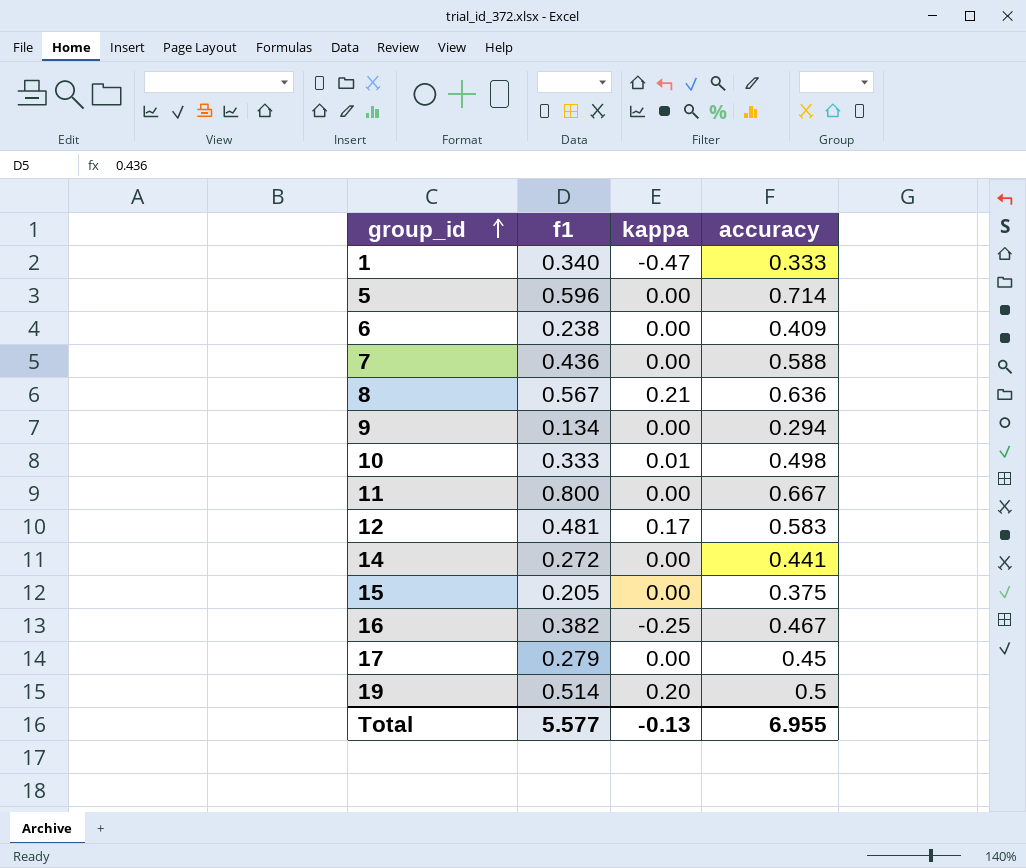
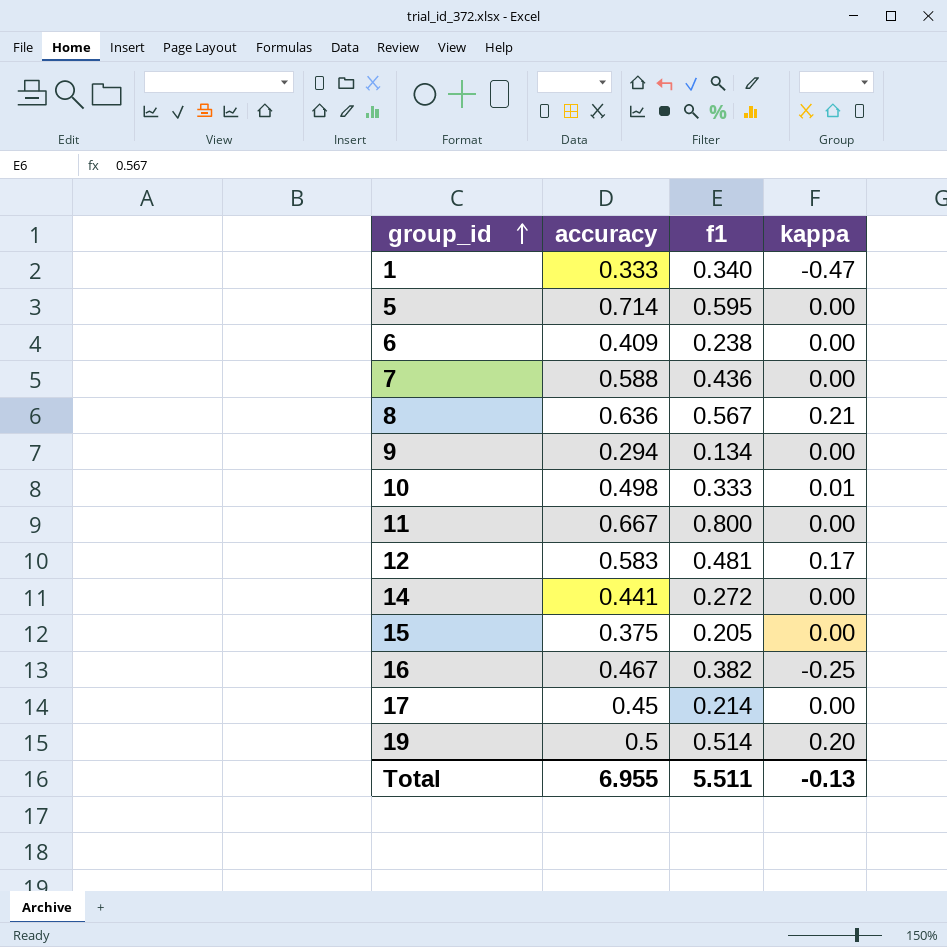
column accuracy | position: 4 -> 2
5 | f1: 0.596 -> 0.595
17 | f1: 0.279 -> 0.214
Total | f1: 5.577 -> 5.511

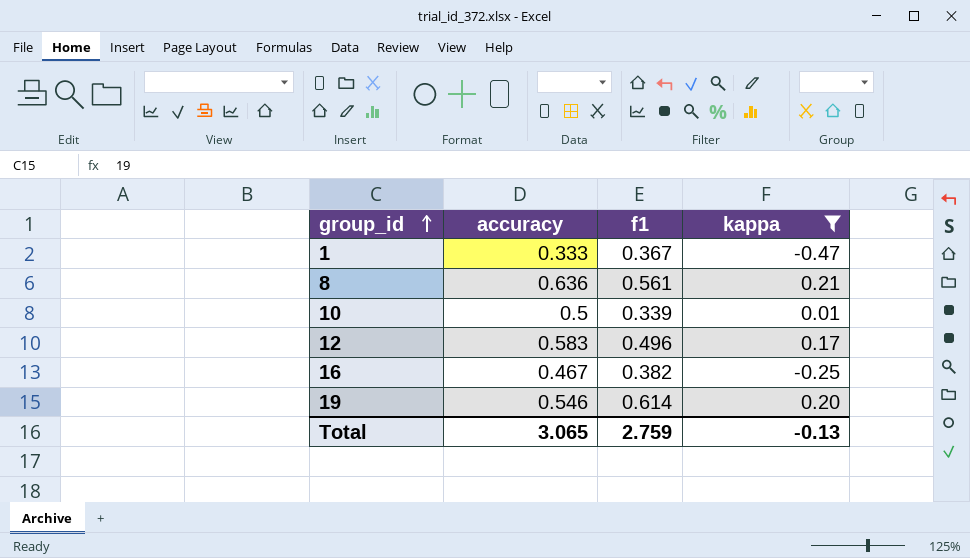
filter: none -> kappa != 0.00
1 | f1: 0.340 -> 0.367
8 | f1: 0.567 -> 0.561
10 | accuracy: 0.498 -> 0.5
10 | f1: 0.333 -> 0.339
12 | f1: 0.481 -> 0.496
19 | accuracy: 0.5 -> 0.546
19 | f1: 0.514 -> 0.614
Total | accuracy: 6.955 -> 3.065
Total | f1: 5.511 -> 2.759

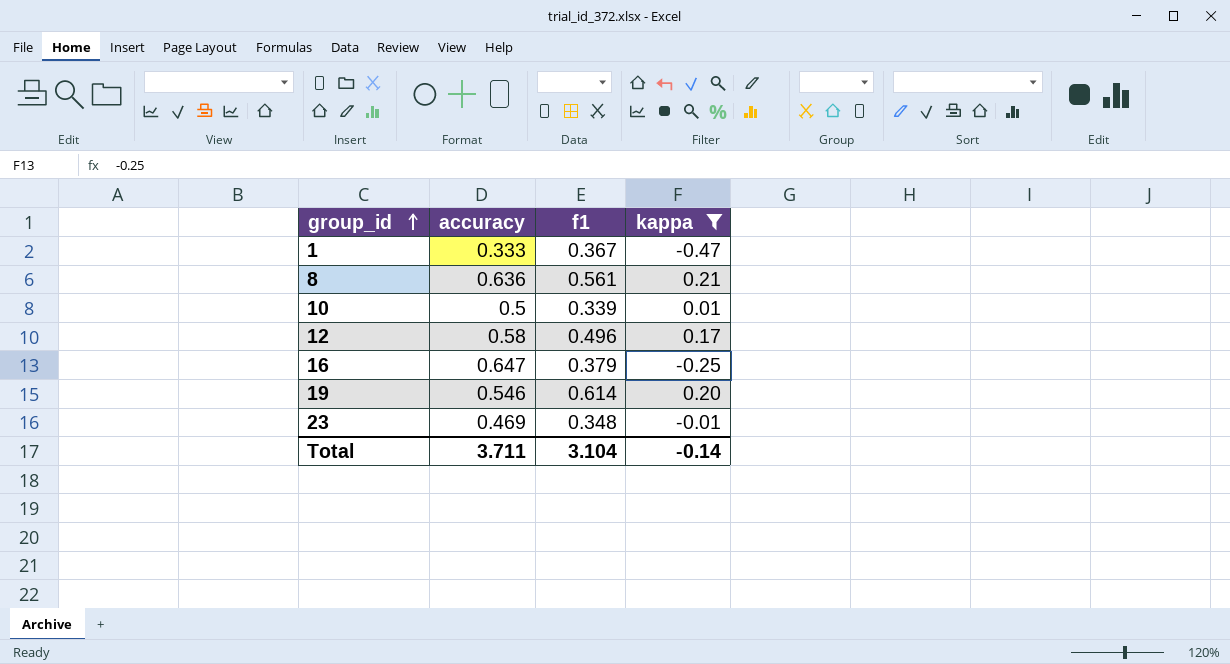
12 | accuracy: 0.583 -> 0.58
16 | accuracy: 0.467 -> 0.647
16 | f1: 0.382 -> 0.379
row 23: none -> 0.469 | 0.348 | -0.01
Total | accuracy: 3.065 -> 3.711
Total | f1: 2.759 -> 3.104
Total | kappa: -0.13 -> -0.14

